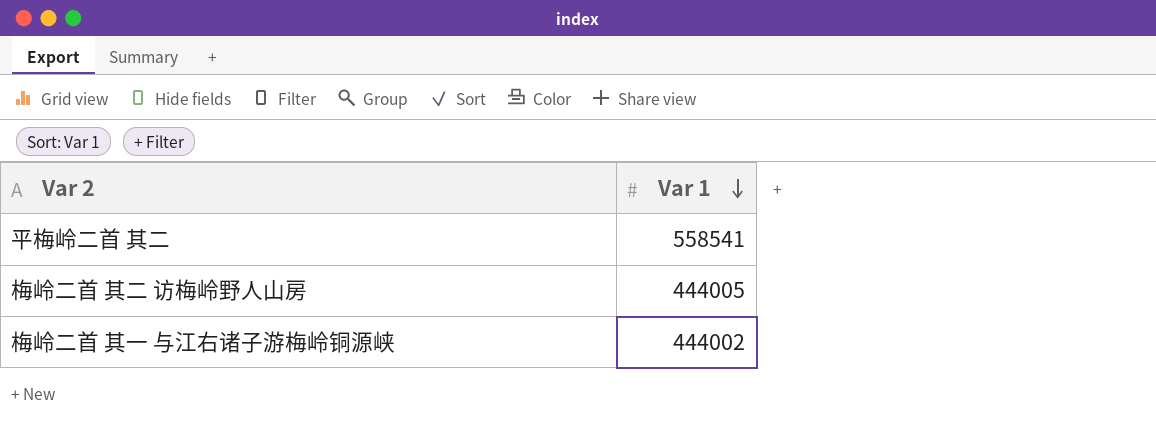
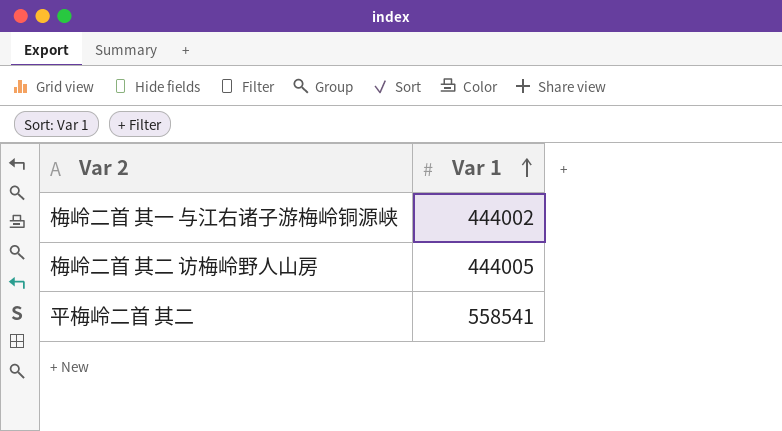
row order: Var 1 descending -> Var 1 ascending

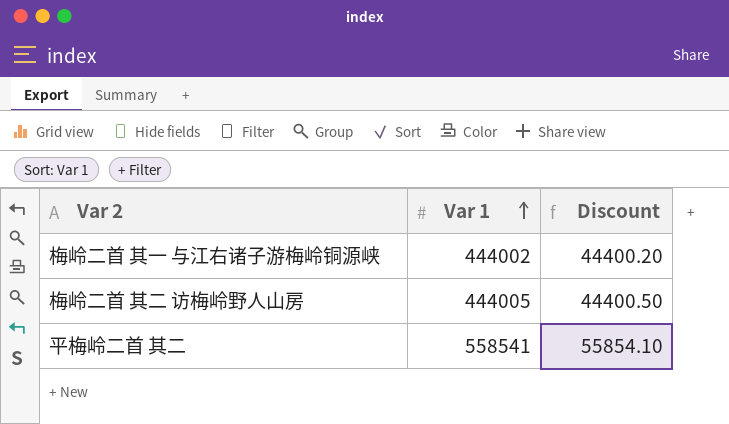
column Discount | formula: none -> [Var 1] * 0.1

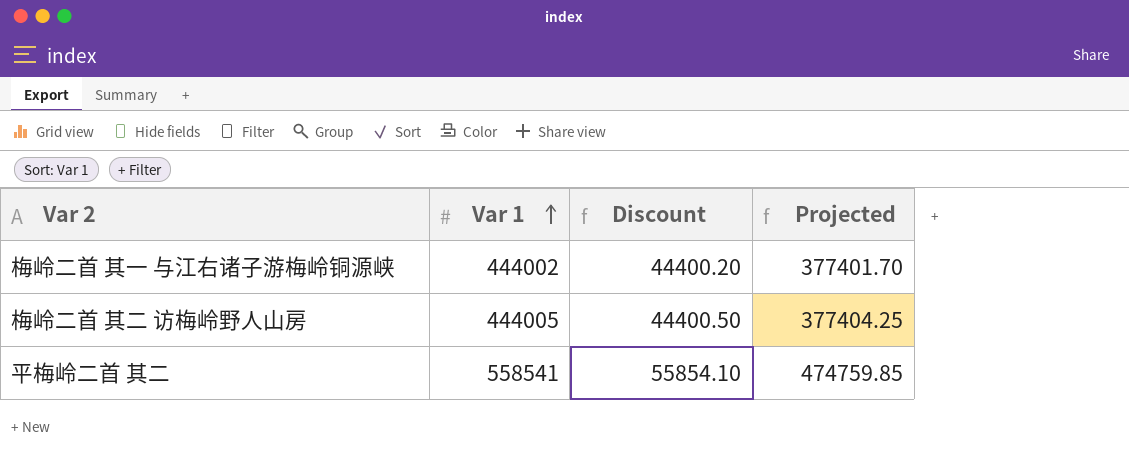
column Projected | formula: none -> [Var 1] * 0.85

